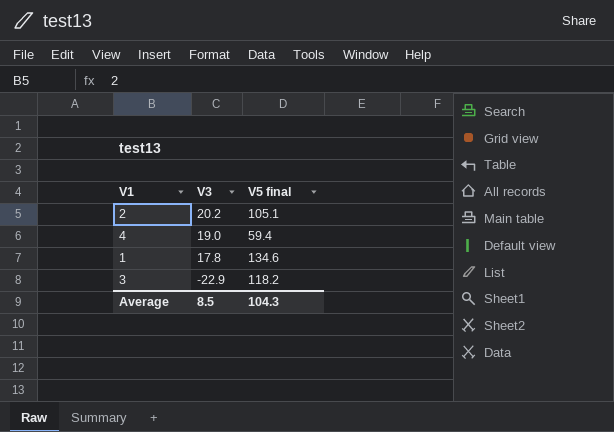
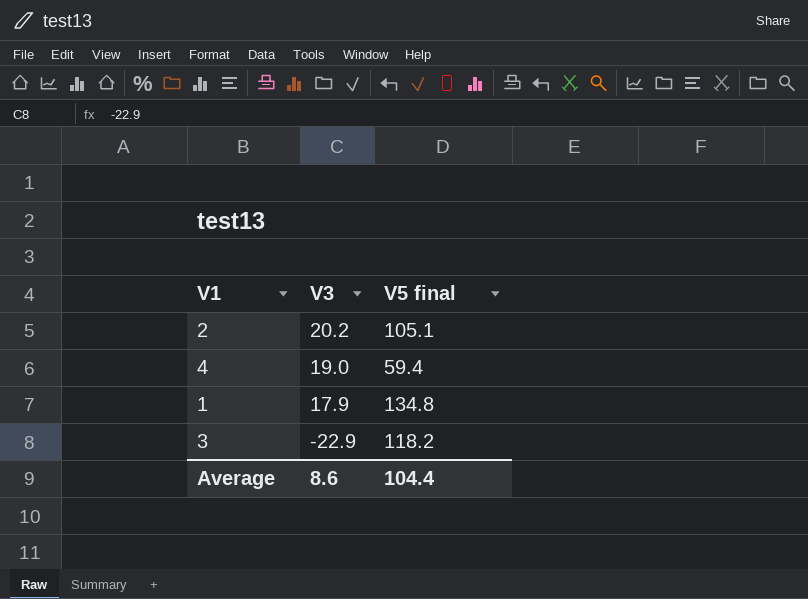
1 | V3: 17.8 -> 17.9
1 | V5 final: 134.6 -> 134.8
Average | V3: 8.5 -> 8.6
Average | V5 final: 104.3 -> 104.4

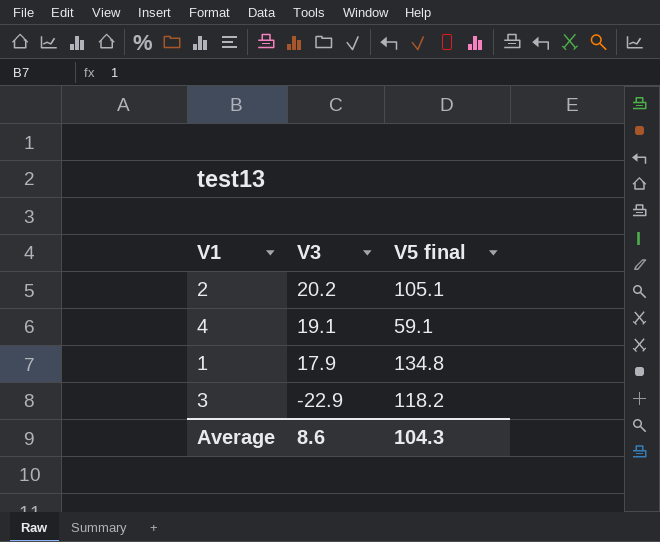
4 | V3: 19.0 -> 19.1
4 | V5 final: 59.4 -> 59.1
Average | V5 final: 104.4 -> 104.3

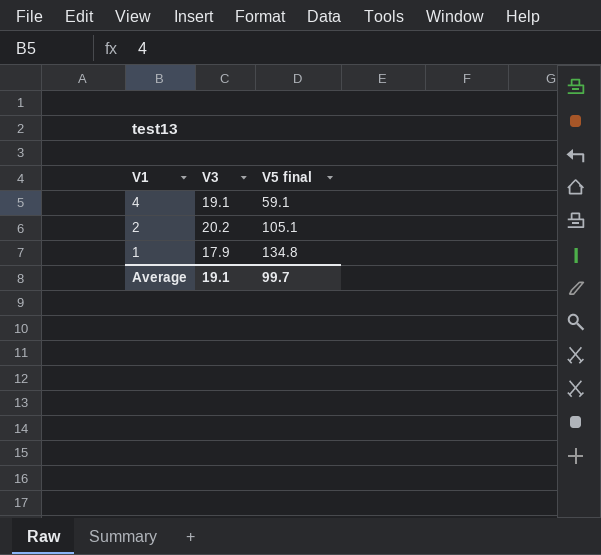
row order: V3 descending -> V1 descending
row 3: -22.9 | 118.2 -> none
Average | V3: 8.6 -> 19.1
Average | V5 final: 104.3 -> 99.7

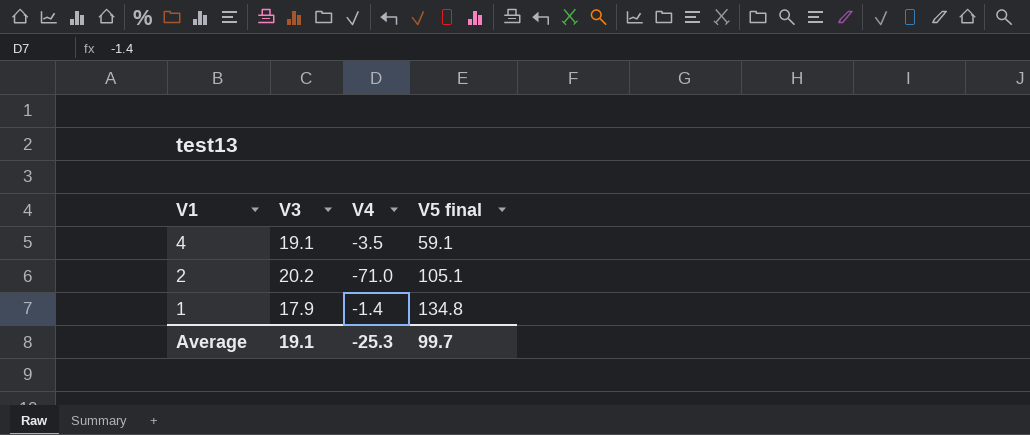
column V4 | position: none -> 3

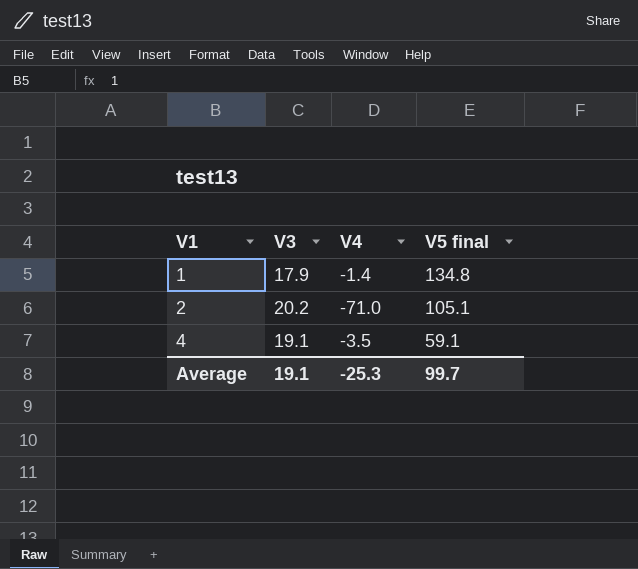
row order: V1 descending -> V1 ascending

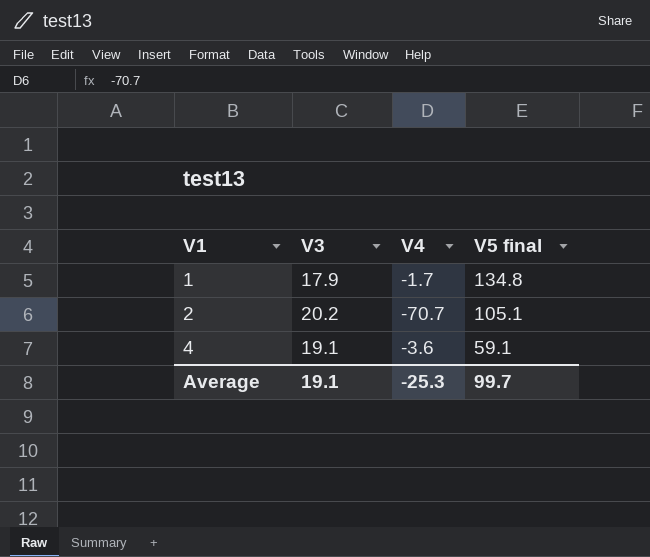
1 | V4: -1.4 -> -1.7
2 | V4: -71.0 -> -70.7
4 | V4: -3.5 -> -3.6

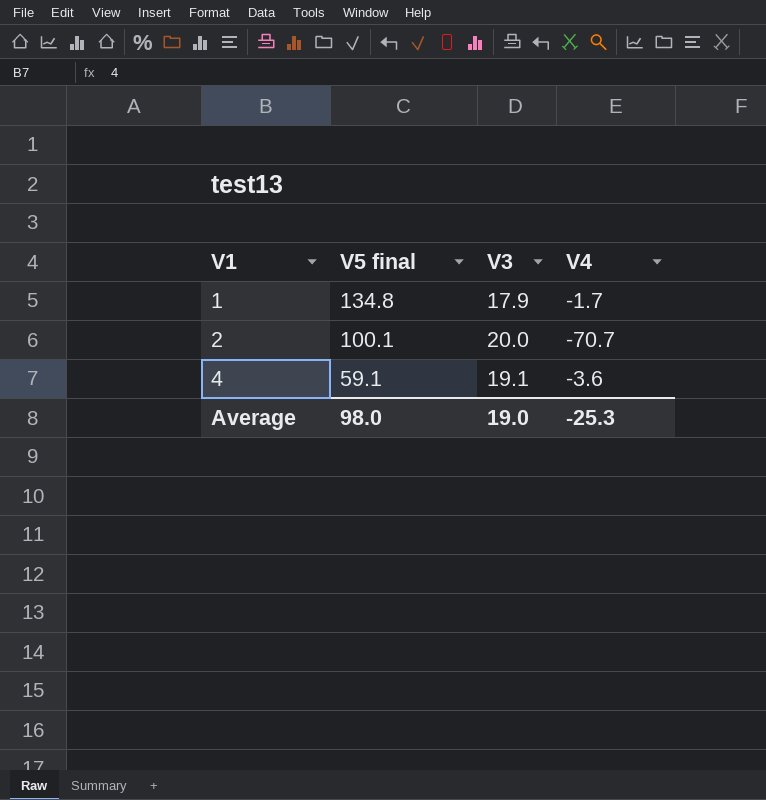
column V5 final | position: 4 -> 2
2 | V5 final: 105.1 -> 100.1
2 | V3: 20.2 -> 20.0
Average | V5 final: 99.7 -> 98.0
Average | V3: 19.1 -> 19.0

